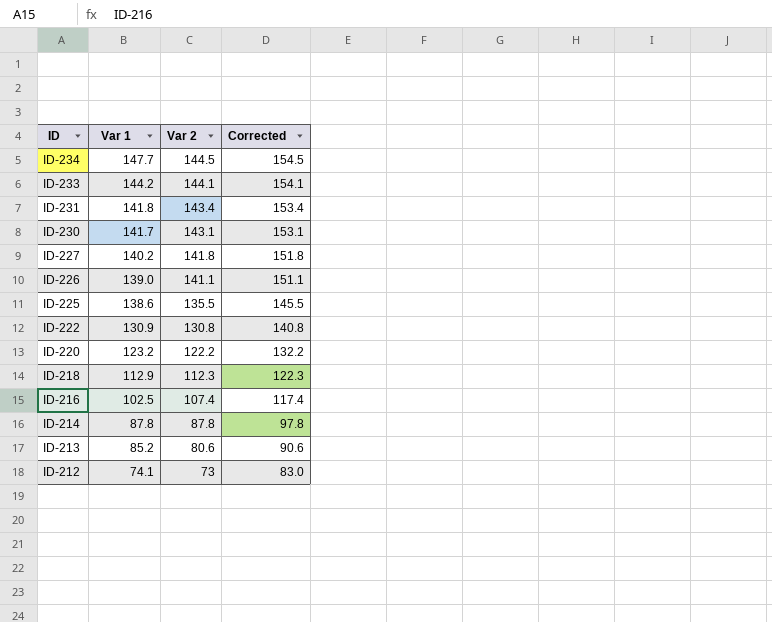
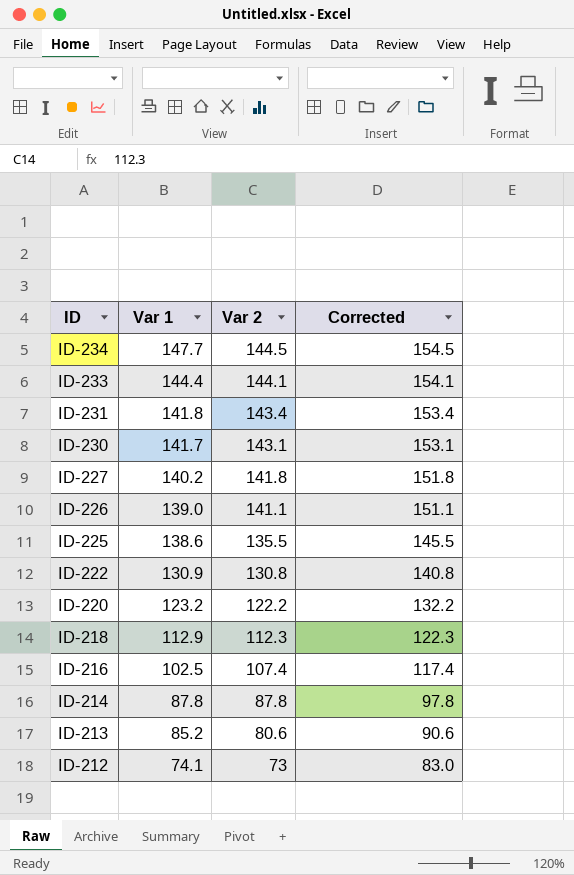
ID-233 | Var 1: 144.2 -> 144.4

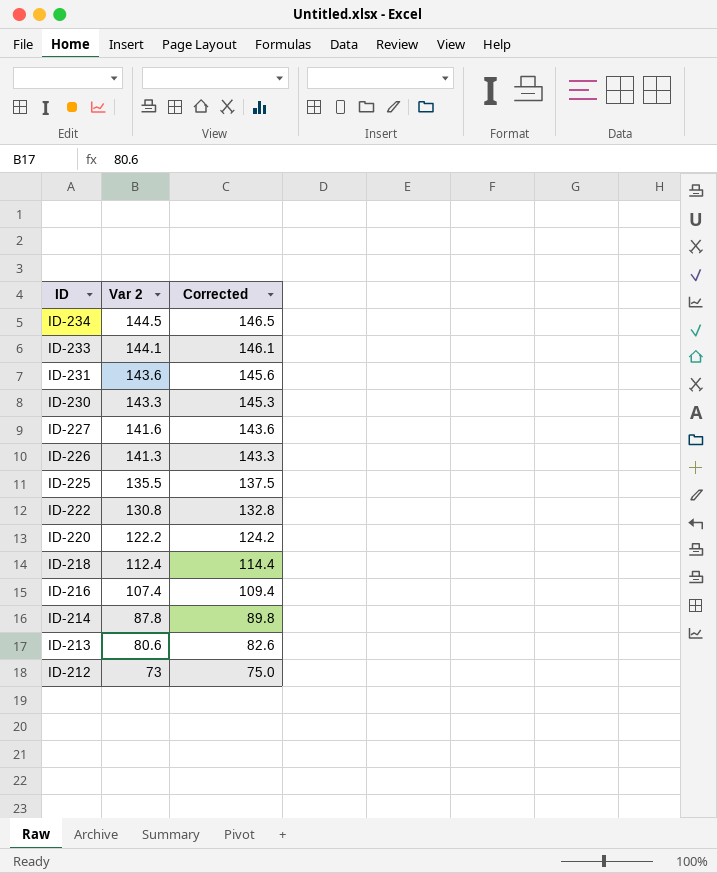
column Var 1 | position: 2 -> none
column Corrected | formula: [Var 2] + 10 -> [Var 2] + 2
ID-231 | Var 2: 143.4 -> 143.6
ID-230 | Var 2: 143.1 -> 143.3
ID-227 | Var 2: 141.8 -> 141.6
ID-226 | Var 2: 141.1 -> 141.3
ID-218 | Var 2: 112.3 -> 112.4

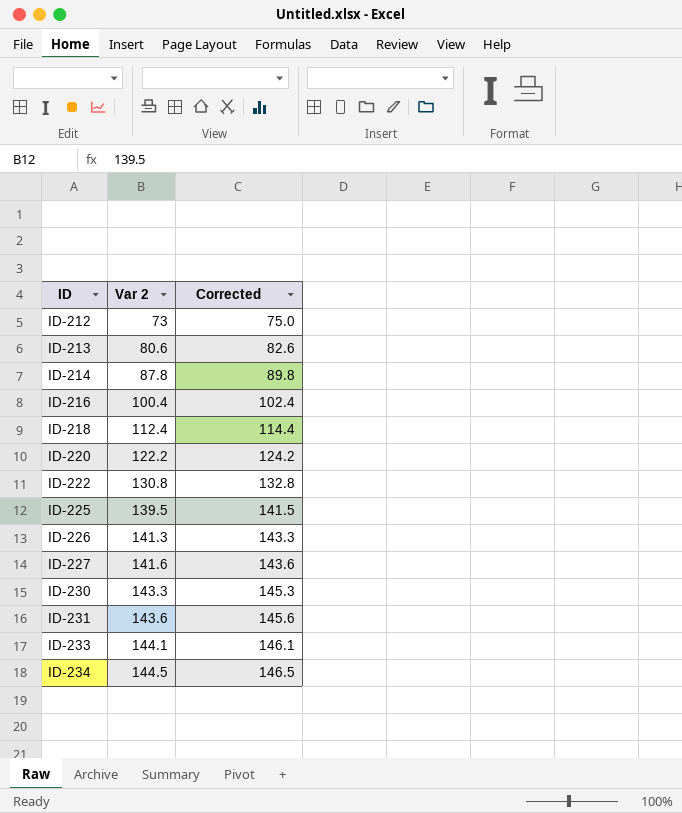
row order: ID descending -> ID ascending
ID-216 | Var 2: 107.4 -> 100.4
ID-216 | Corrected: 109.4 -> 102.4
ID-225 | Var 2: 135.5 -> 139.5
ID-225 | Corrected: 137.5 -> 141.5

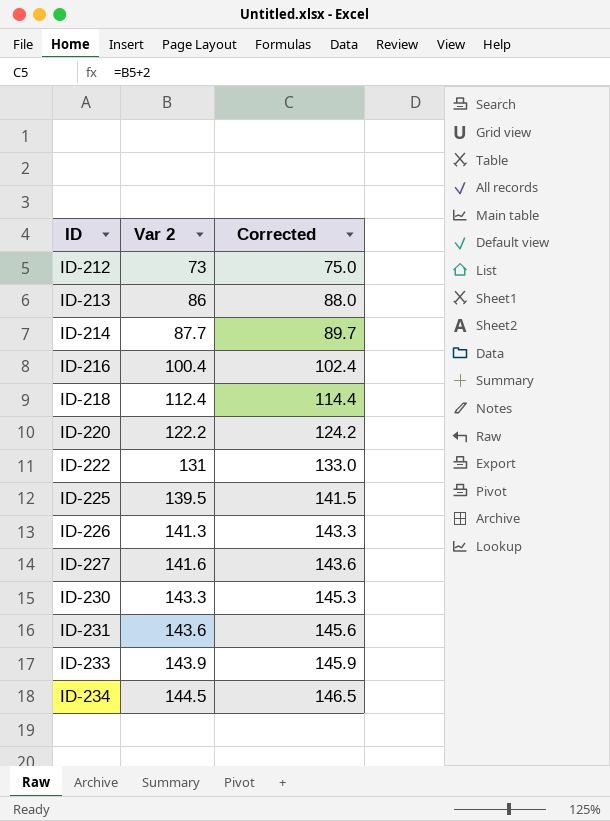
ID-213 | Var 2: 80.6 -> 86
ID-213 | Corrected: 82.6 -> 88.0
ID-214 | Var 2: 87.8 -> 87.7
ID-214 | Corrected: 89.8 -> 89.7
ID-222 | Var 2: 130.8 -> 131
ID-222 | Corrected: 132.8 -> 133.0
ID-233 | Var 2: 144.1 -> 143.9
ID-233 | Corrected: 146.1 -> 145.9

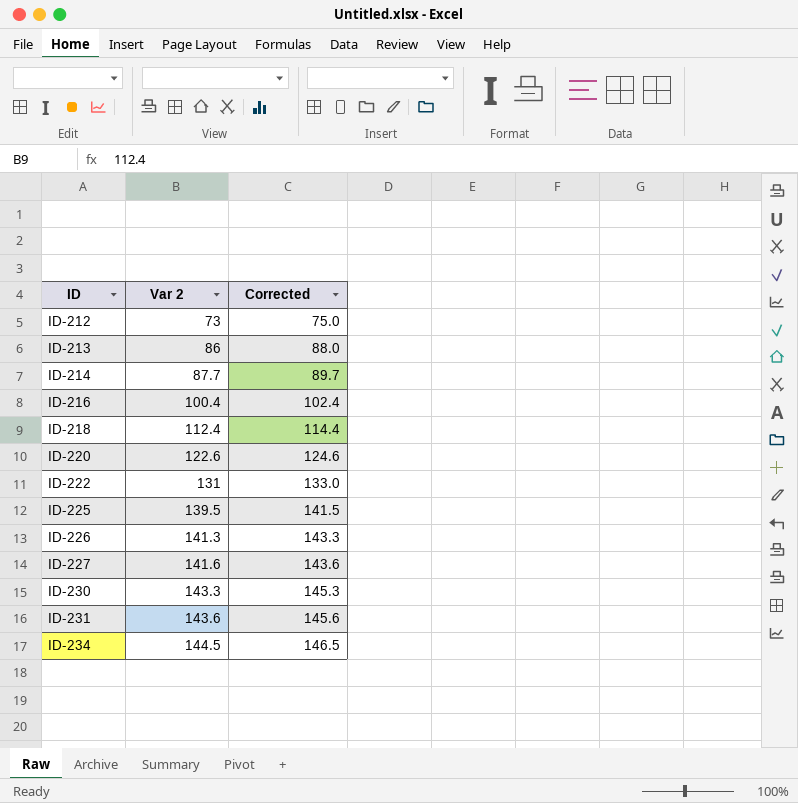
row ID-233: 143.9 | 145.9 -> none
ID-220 | Var 2: 122.2 -> 122.6
ID-220 | Corrected: 124.2 -> 124.6

